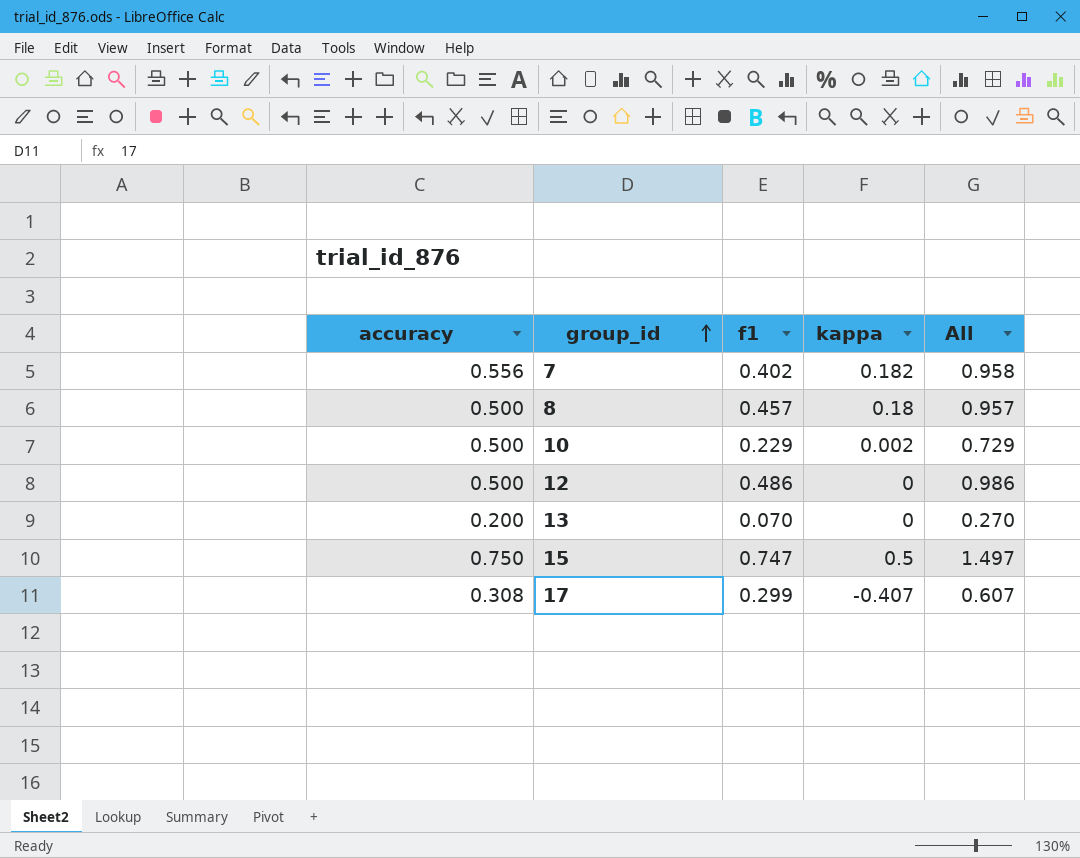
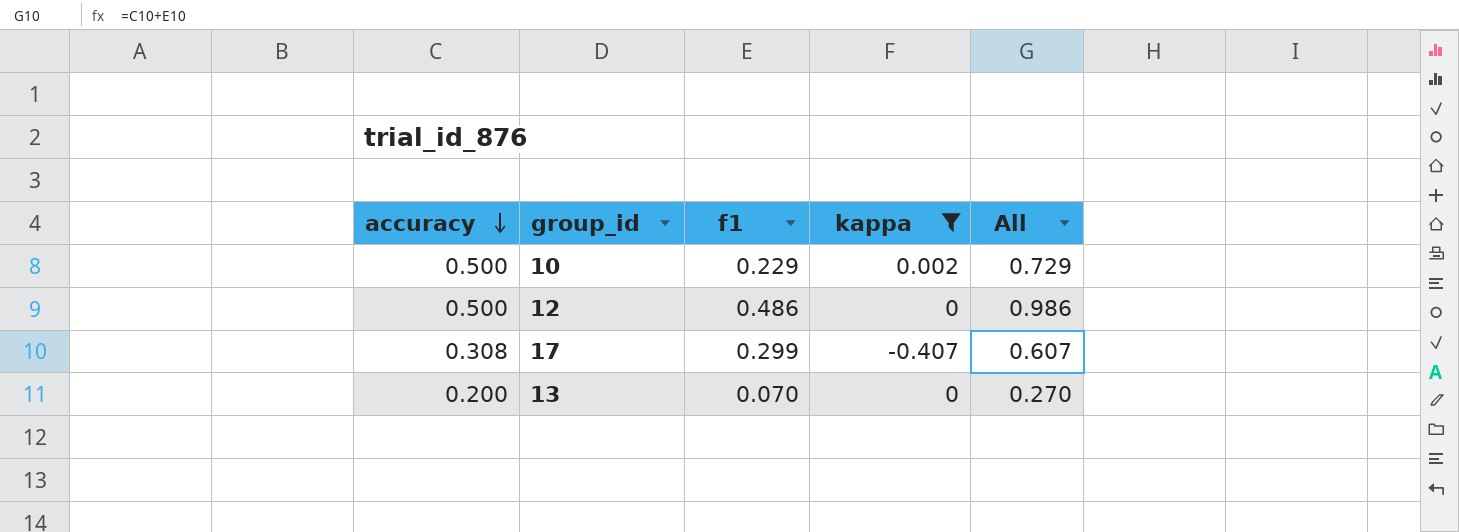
filter: none -> kappa <= 0.002
row order: group_id ascending -> accuracy descending

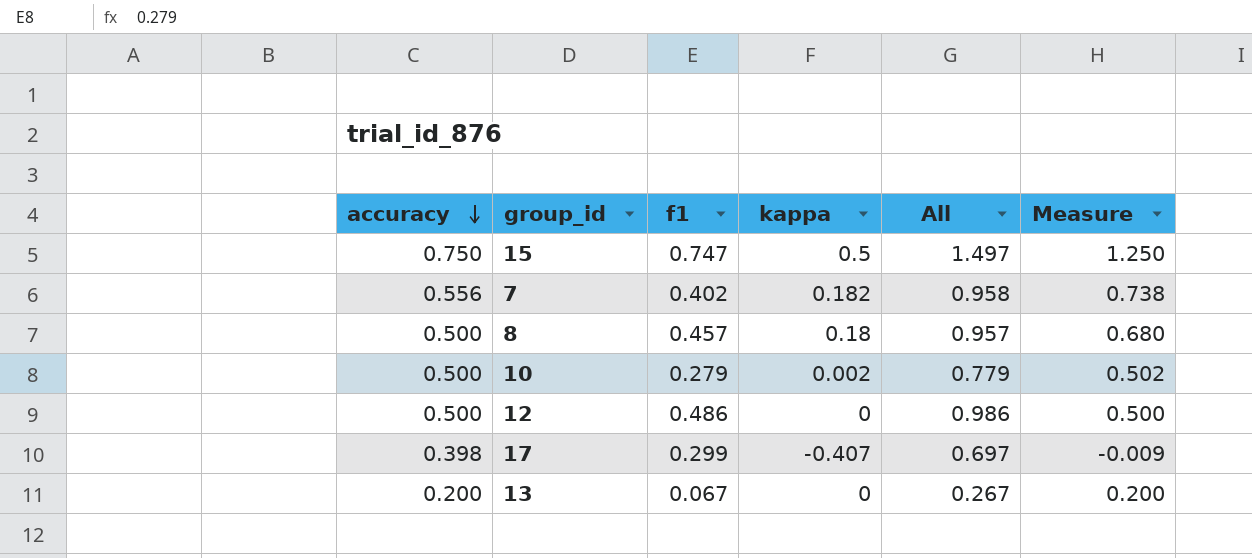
filter: kappa <= 0.002 -> none
column Measure | formula: none -> [accuracy] + [kappa]
10 | f1: 0.229 -> 0.279
10 | All: 0.729 -> 0.779
17 | accuracy: 0.308 -> 0.398
17 | All: 0.607 -> 0.697
13 | f1: 0.070 -> 0.067
13 | All: 0.270 -> 0.267

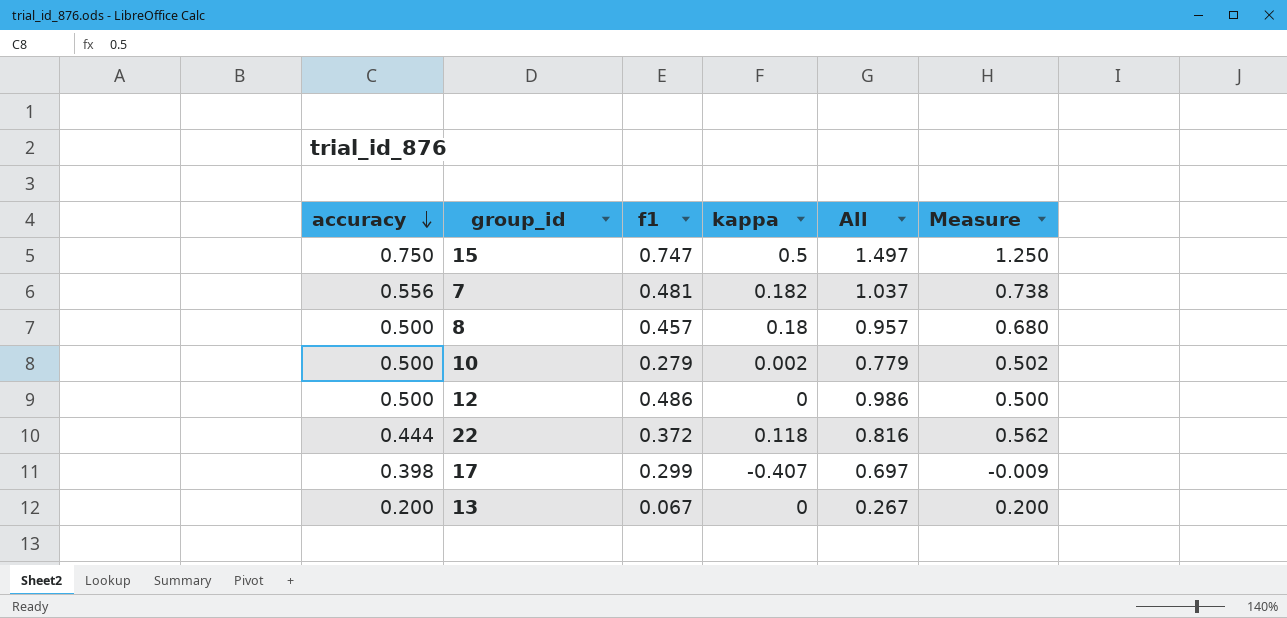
7 | f1: 0.402 -> 0.481
7 | All: 0.958 -> 1.037
row 22: none -> 0.444 | 0.372 | 0.118 | 0.816 | 0.562

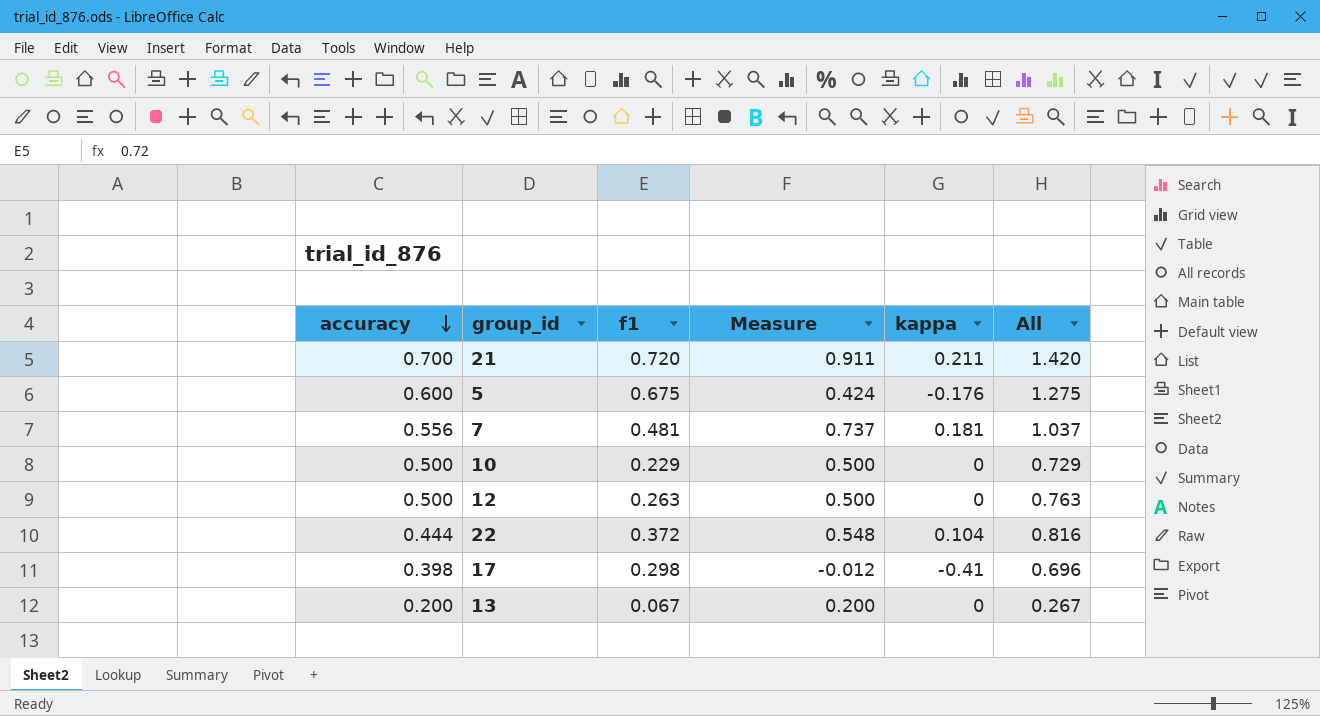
column Measure | position: 6 -> 4
row 15: 0.750 | 0.747 | 0.5 | 1.497 | 1.250 -> none
row 8: 0.500 | 0.457 | 0.18 | 0.957 | 0.680 -> none
row 21: none -> 0.700 | 0.720 | 0.911 | 0.211 | 1.420
row 5: none -> 0.600 | 0.675 | 0.424 | -0.176 | 1.275
7 | Measure: 0.738 -> 0.737
7 | kappa: 0.182 -> 0.181
10 | f1: 0.279 -> 0.229
10 | Measure: 0.502 -> 0.500
10 | kappa: 0.002 -> 0
10 | All: 0.779 -> 0.729
12 | f1: 0.486 -> 0.263
12 | All: 0.986 -> 0.763
22 | Measure: 0.562 -> 0.548
22 | kappa: 0.118 -> 0.104
17 | f1: 0.299 -> 0.298
17 | Measure: -0.009 -> -0.012
17 | kappa: -0.407 -> -0.41
17 | All: 0.697 -> 0.696

